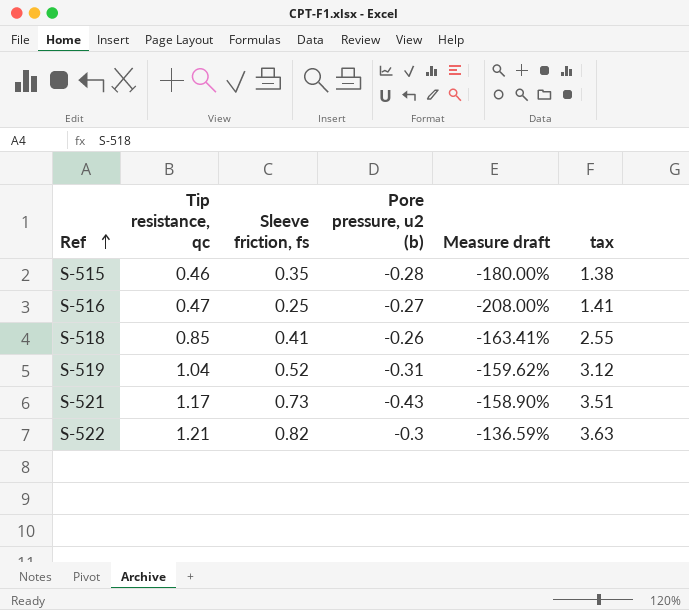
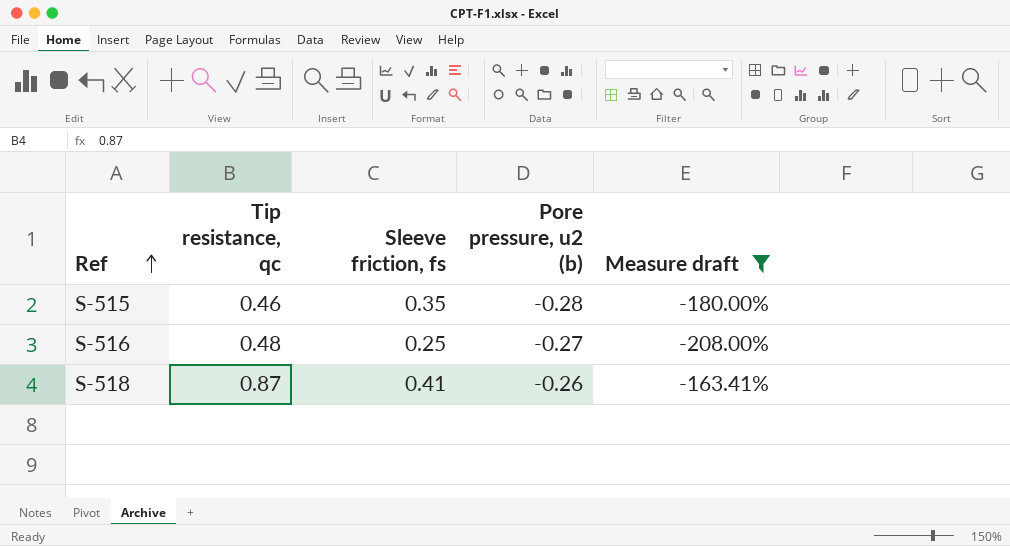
filter: none -> Measure draft <= -163.41%
column tax | formula: [Tip resistance, qc] * 3 -> none
S-516 | Tip resistance, qc: 0.47 -> 0.48
S-518 | Tip resistance, qc: 0.85 -> 0.87

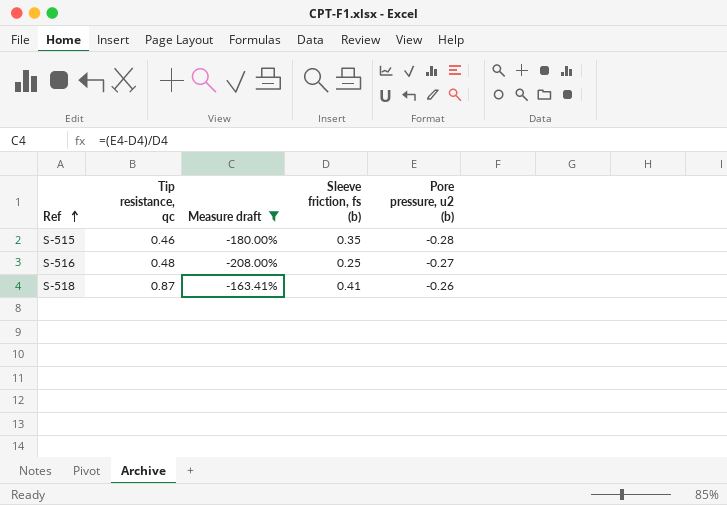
column Measure draft | position: 5 -> 3
column name: Sleeve friction, fs -> Sleeve friction, fs (b)

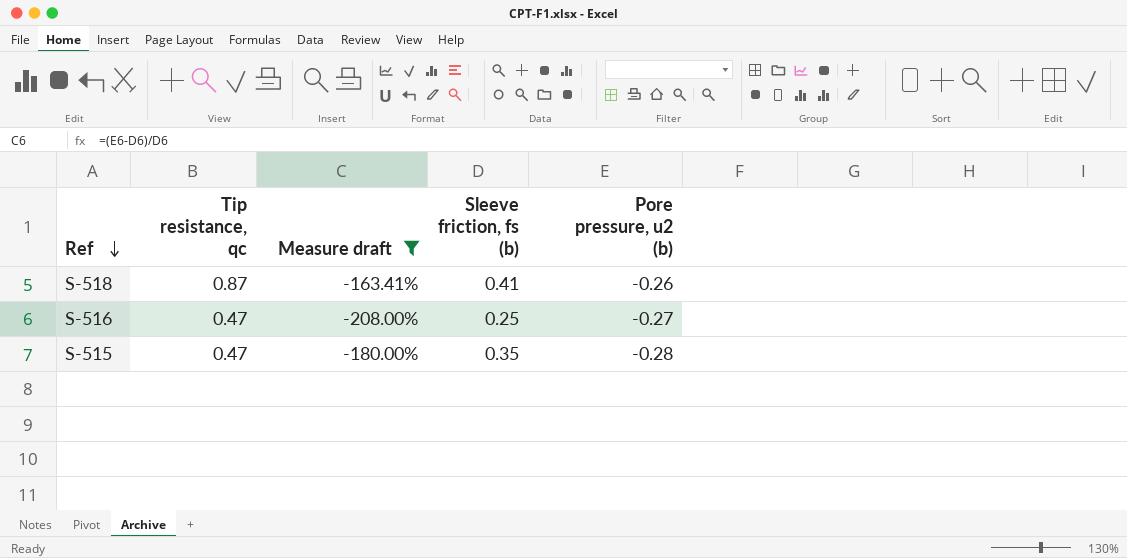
row order: Ref ascending -> Ref descending
S-516 | Tip resistance, qc: 0.48 -> 0.47
S-515 | Tip resistance, qc: 0.46 -> 0.47

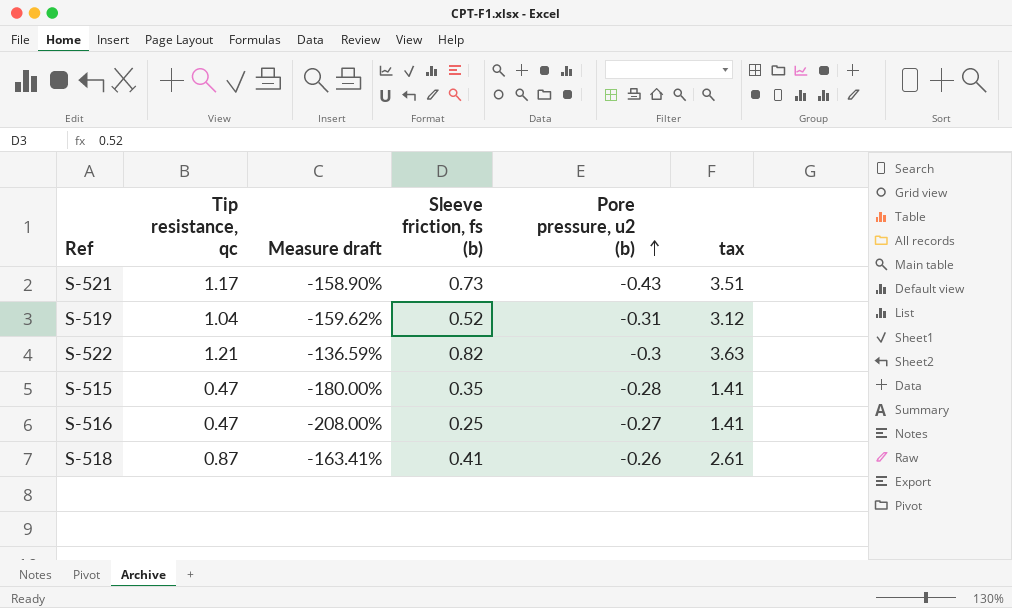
filter: Measure draft <= -163.41% -> none
row order: Ref descending -> Pore pressure, u2 (b) ascending
column tax | formula: none -> [Tip resistance, qc] * 3

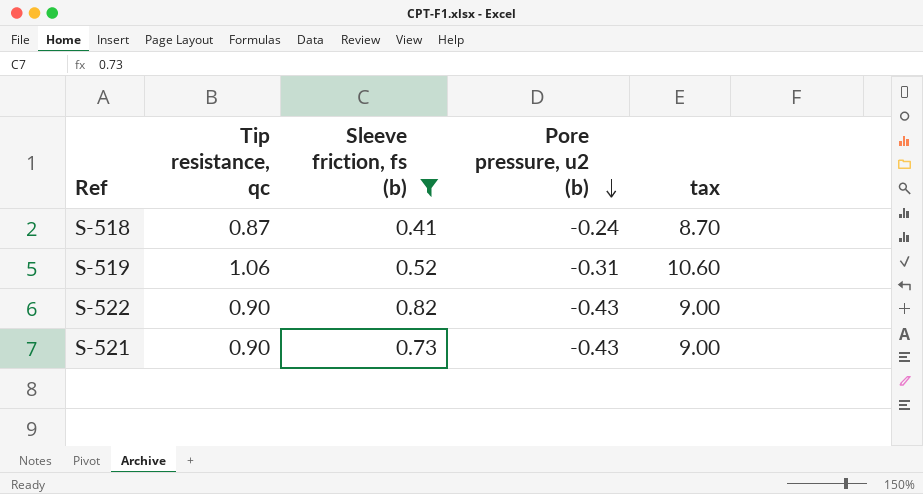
filter: none -> Sleeve friction, fs (b) >= 0.41
row order: Pore pressure, u2 (b) ascending -> Pore pressure, u2 (b) descending
column Measure draft | formula: ([Pore pressure, u2 (b)] - [Sleeve friction, fs (b)]) / [Sleeve friction, fs (b)] -> none
column tax | formula: [Tip resistance, qc] * 3 -> [Tip resistance, qc] * 10
S-518 | Pore pressure, u2 (b): -0.26 -> -0.24
S-519 | Tip resistance, qc: 1.04 -> 1.06
S-522 | Tip resistance, qc: 1.21 -> 0.90
S-522 | Pore pressure, u2 (b): -0.3 -> -0.43
S-521 | Tip resistance, qc: 1.17 -> 0.90

